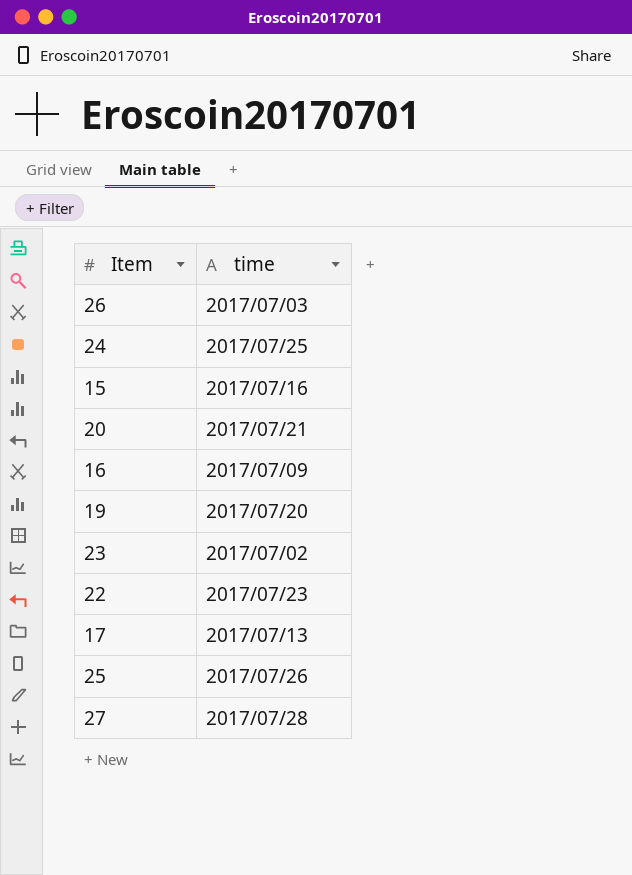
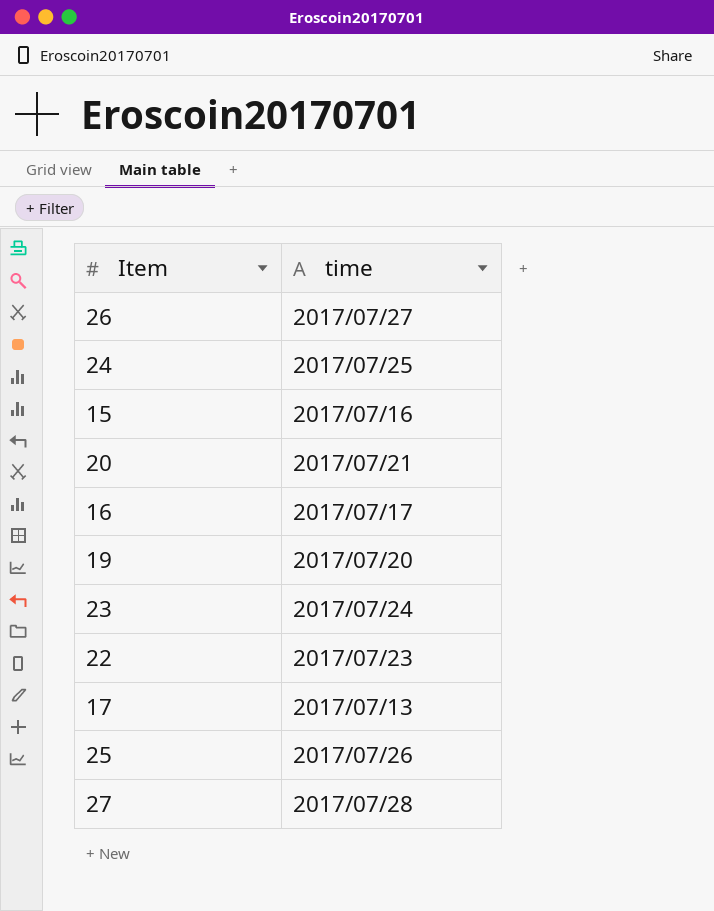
26 | time: 2017/07/03 -> 2017/07/27
16 | time: 2017/07/09 -> 2017/07/17
23 | time: 2017/07/02 -> 2017/07/24

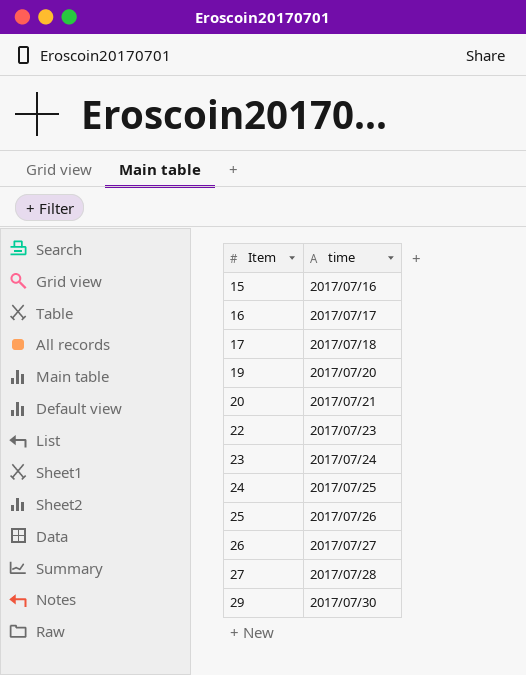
row order: none -> Item ascending
17 | time: 2017/07/13 -> 2017/07/18
row 29: none -> 2017/07/30

